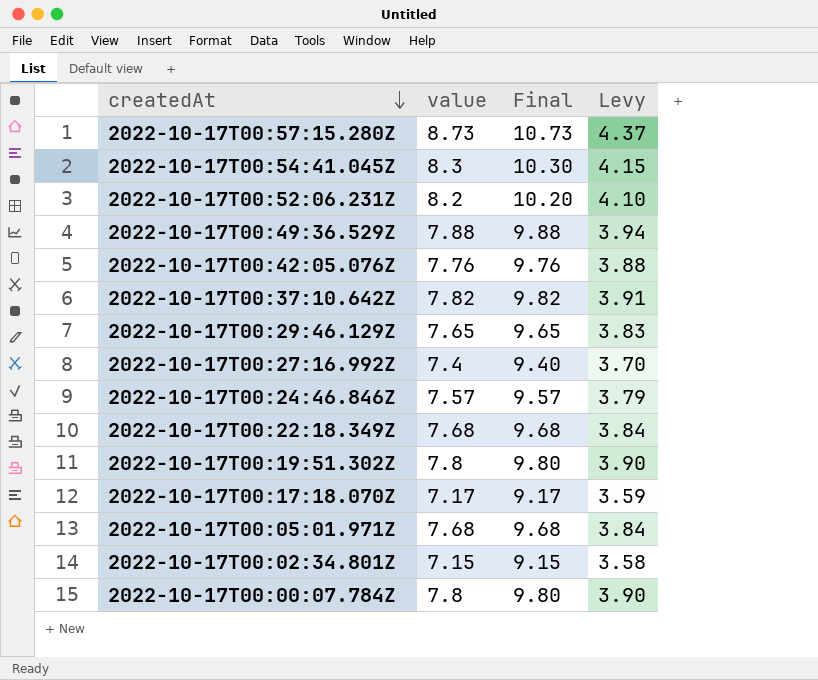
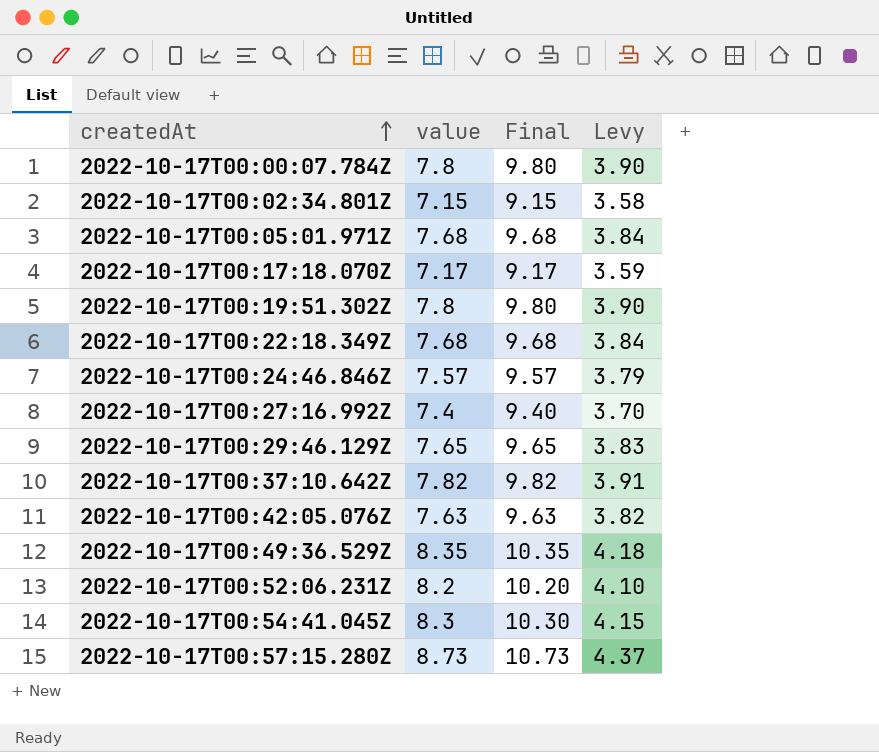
row order: createdAt descending -> createdAt ascending
2022-10-17T00:42:05.076Z | value: 7.76 -> 7.63
2022-10-17T00:42:05.076Z | Final: 9.76 -> 9.63
2022-10-17T00:42:05.076Z | Levy: 3.88 -> 3.82
2022-10-17T00:49:36.529Z | value: 7.88 -> 8.35
2022-10-17T00:49:36.529Z | Final: 9.88 -> 10.35
2022-10-17T00:49:36.529Z | Levy: 3.94 -> 4.18

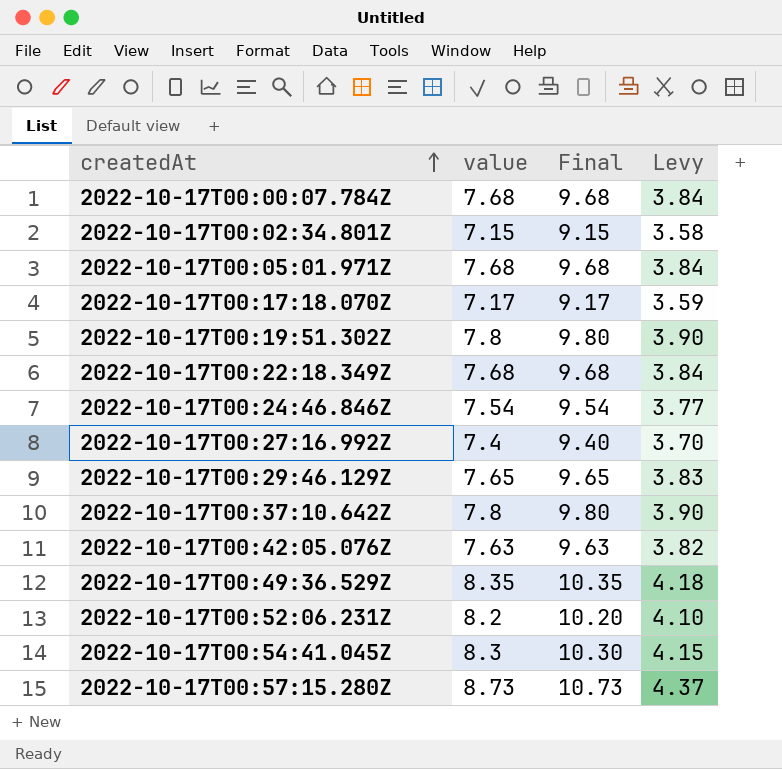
2022-10-17T00:00:07.784Z | value: 7.8 -> 7.68
2022-10-17T00:00:07.784Z | Final: 9.80 -> 9.68
2022-10-17T00:00:07.784Z | Levy: 3.90 -> 3.84
2022-10-17T00:24:46.846Z | value: 7.57 -> 7.54
2022-10-17T00:24:46.846Z | Final: 9.57 -> 9.54
2022-10-17T00:24:46.846Z | Levy: 3.79 -> 3.77
2022-10-17T00:37:10.642Z | value: 7.82 -> 7.8
2022-10-17T00:37:10.642Z | Final: 9.82 -> 9.80
2022-10-17T00:37:10.642Z | Levy: 3.91 -> 3.90

